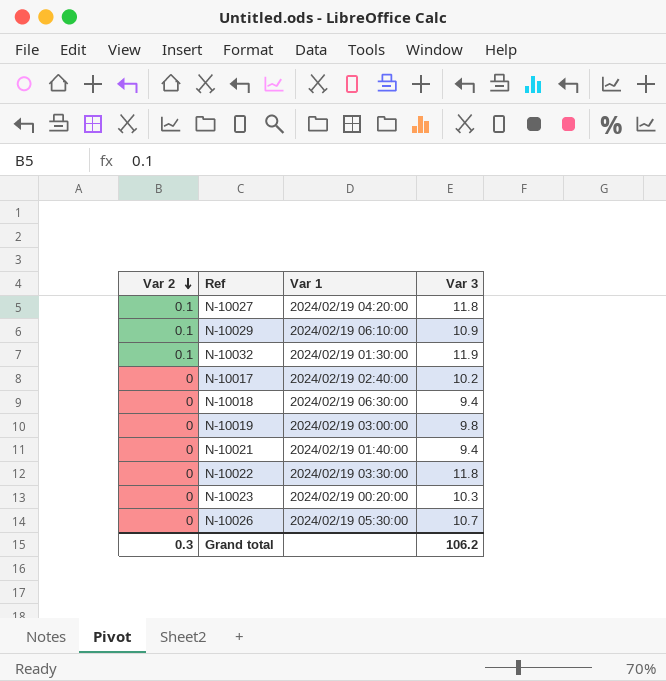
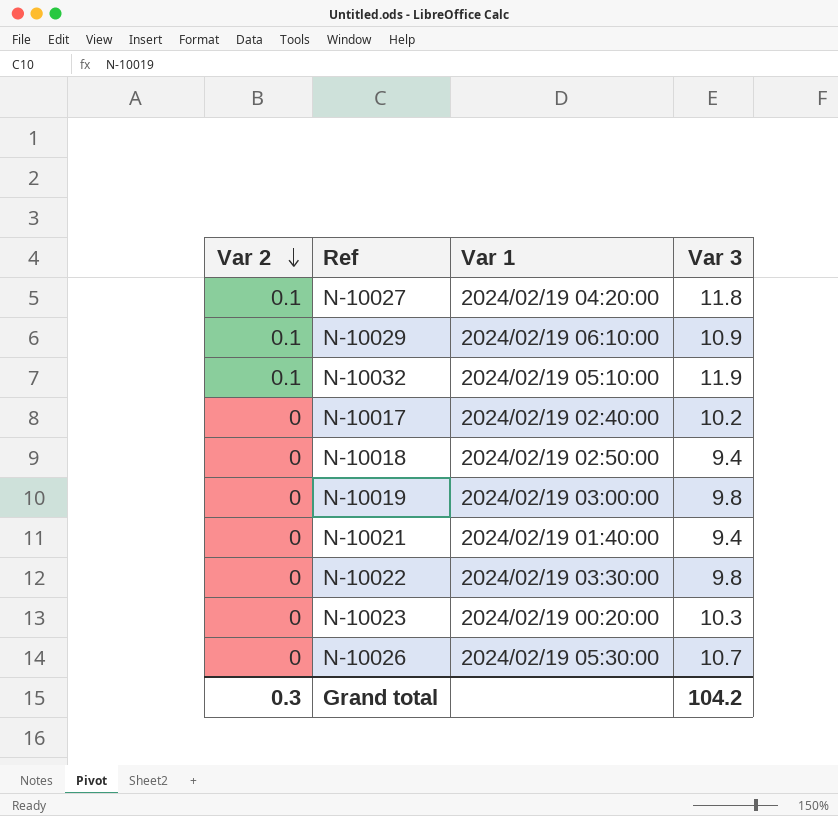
N-10032 | Var 1: 2024/02/19 01:30:00 -> 2024/02/19 05:10:00
N-10018 | Var 1: 2024/02/19 06:30:00 -> 2024/02/19 02:50:00
N-10022 | Var 3: 11.8 -> 9.8
Grand total | Var 3: 106.2 -> 104.2

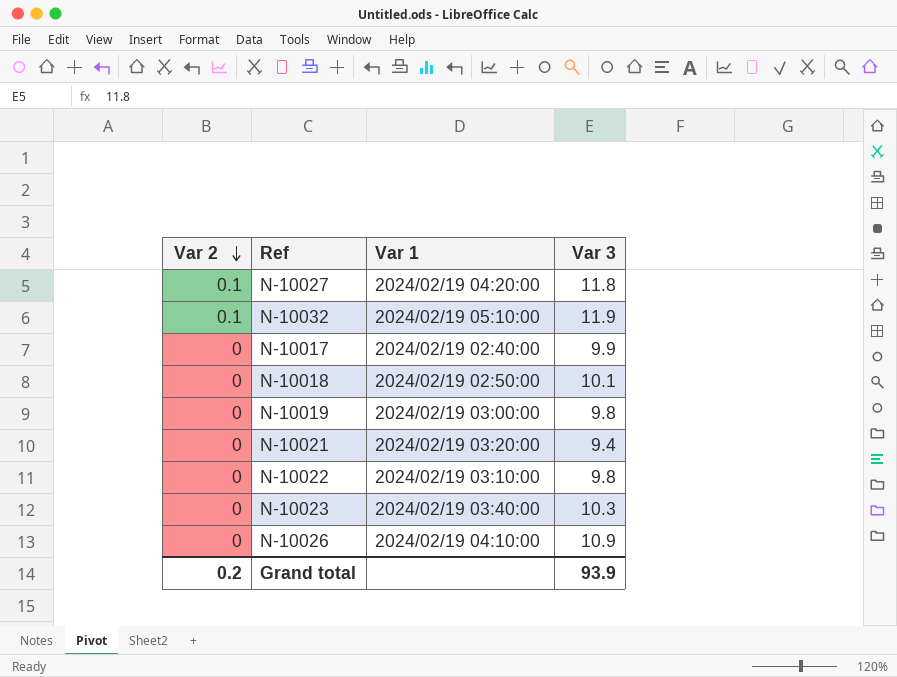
row N-10029: 0.1 | 2024/02/19 06:10:00 | 10.9 -> none
N-10017 | Var 3: 10.2 -> 9.9
N-10018 | Var 3: 9.4 -> 10.1
N-10021 | Var 1: 2024/02/19 01:40:00 -> 2024/02/19 03:20:00
N-10022 | Var 1: 2024/02/19 03:30:00 -> 2024/02/19 03:10:00
N-10023 | Var 1: 2024/02/19 00:20:00 -> 2024/02/19 03:40:00
N-10026 | Var 1: 2024/02/19 05:30:00 -> 2024/02/19 04:10:00
N-10026 | Var 3: 10.7 -> 10.9
Grand total | Var 2: 0.3 -> 0.2
Grand total | Var 3: 104.2 -> 93.9

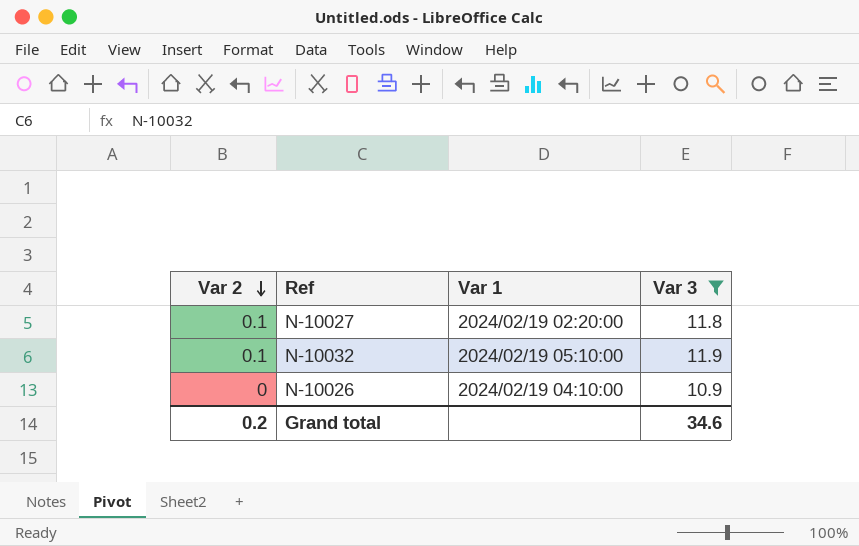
filter: none -> Var 3 >= 10.9
N-10027 | Var 1: 2024/02/19 04:20:00 -> 2024/02/19 02:20:00
Grand total | Var 3: 93.9 -> 34.6

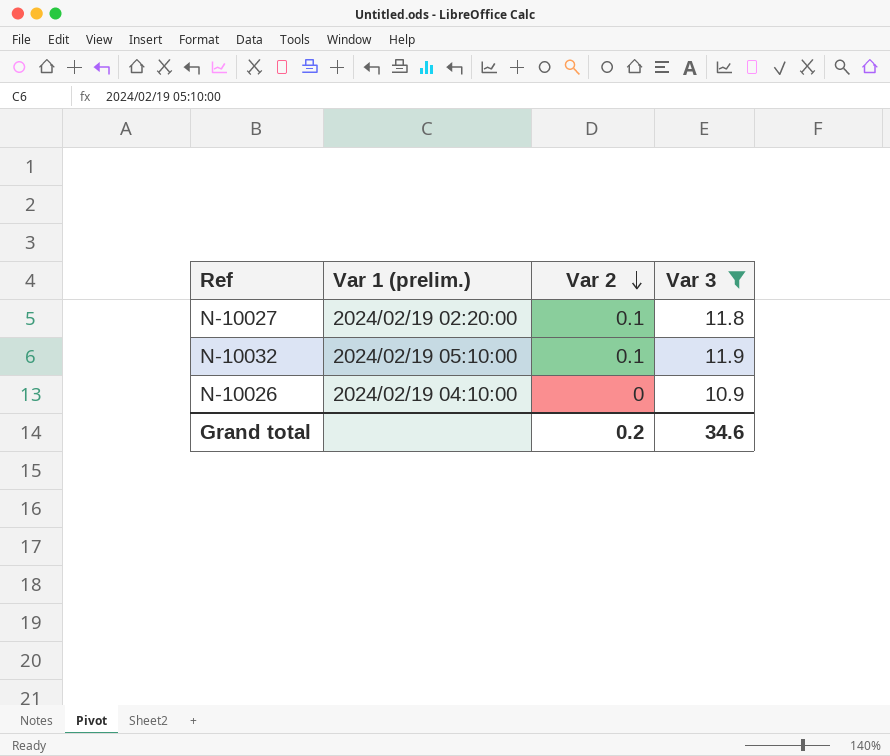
column name: Var 1 -> Var 1 (prelim.)
column Var 2 | position: 1 -> 3

